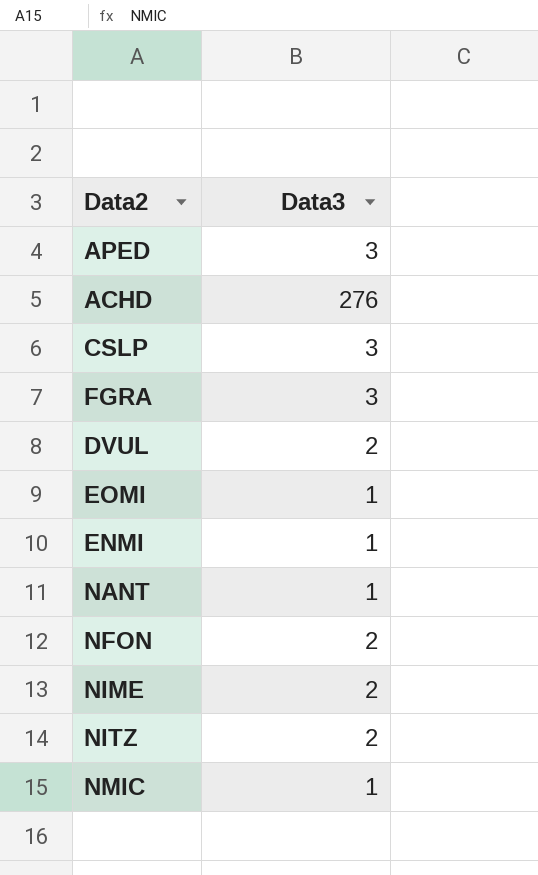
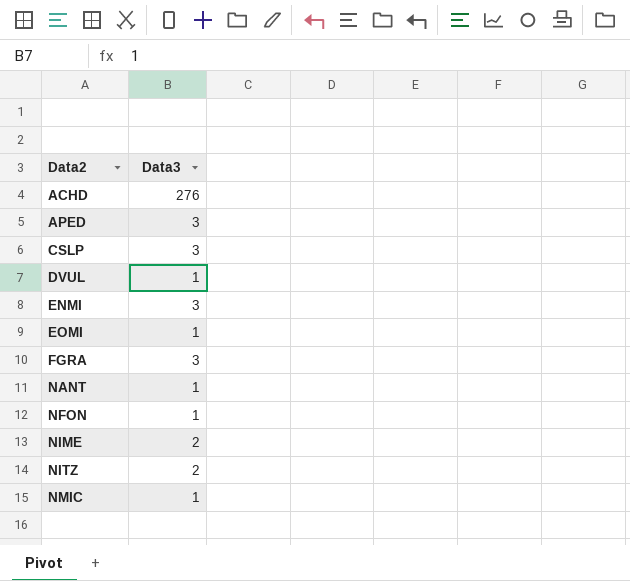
row order: none -> Data2 ascending
DVUL | Data3: 2 -> 1
ENMI | Data3: 1 -> 3
NFON | Data3: 2 -> 1

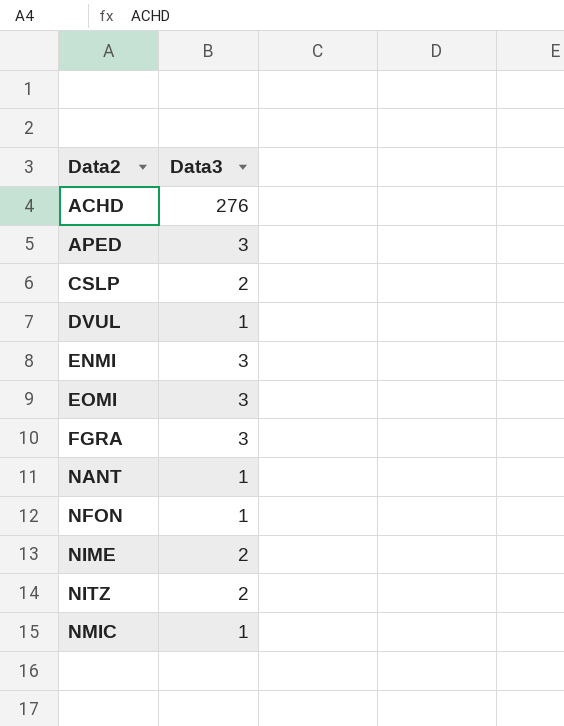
CSLP | Data3: 3 -> 2
EOMI | Data3: 1 -> 3

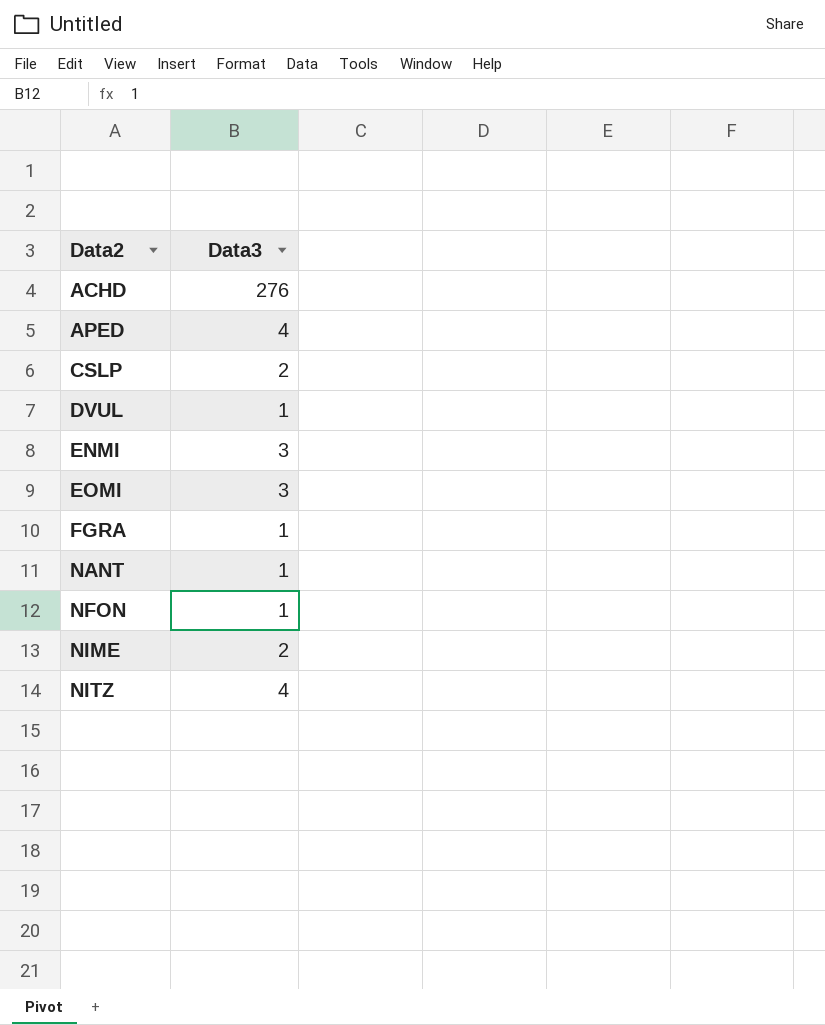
row NMIC: 1 -> none
APED | Data3: 3 -> 4
FGRA | Data3: 3 -> 1
NITZ | Data3: 2 -> 4

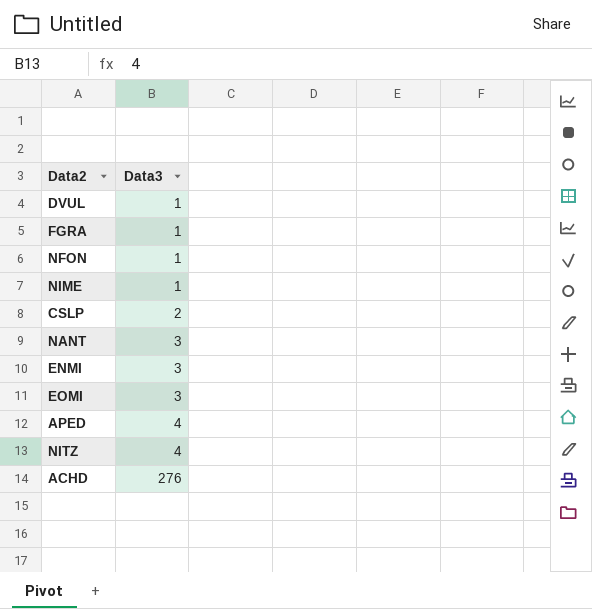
row order: Data2 ascending -> Data3 ascending
NIME | Data3: 2 -> 1
NANT | Data3: 1 -> 3

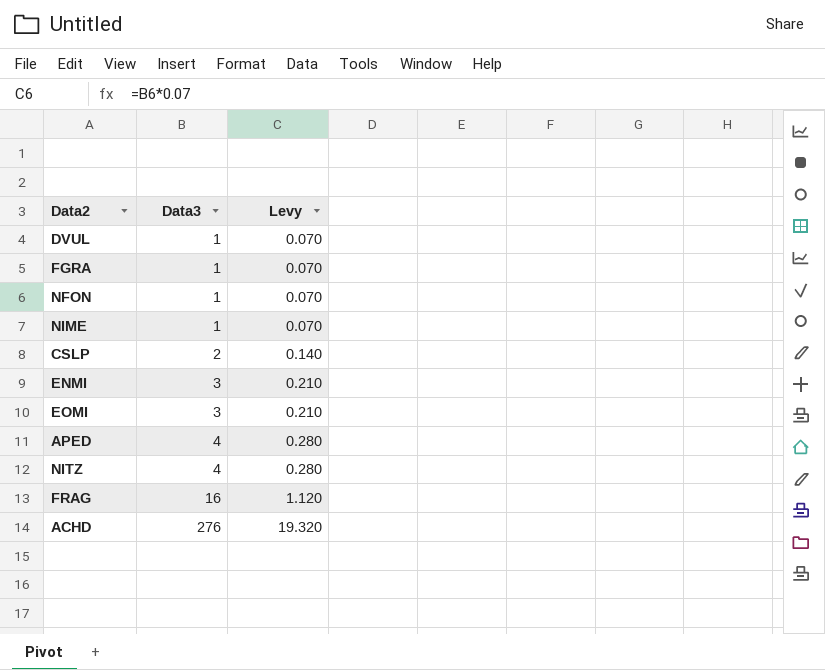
column Levy | formula: none -> [Data3] * 0.07
row NANT: 3 -> none
row FRAG: none -> 16 | 1.120

